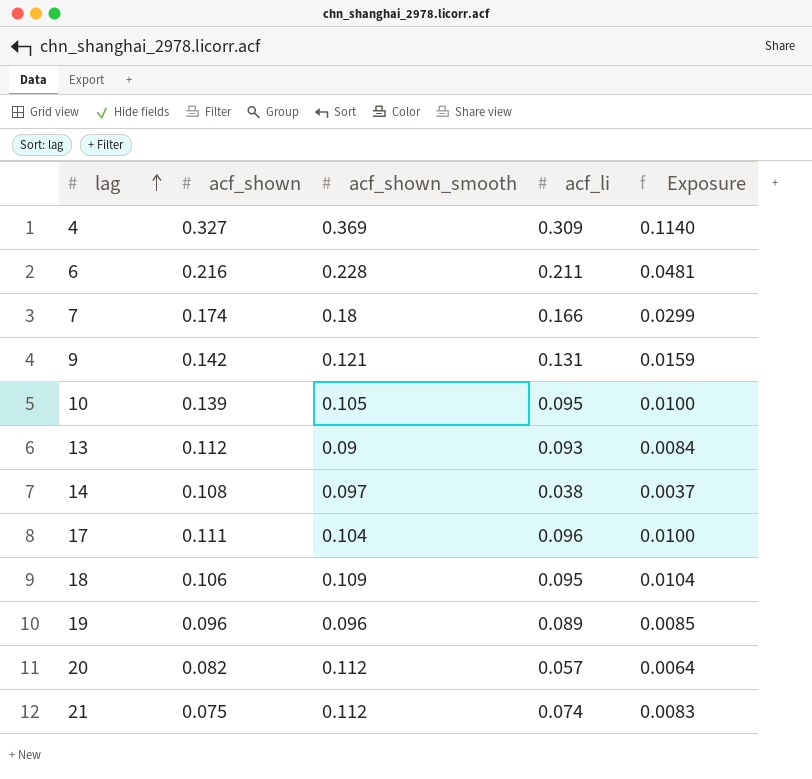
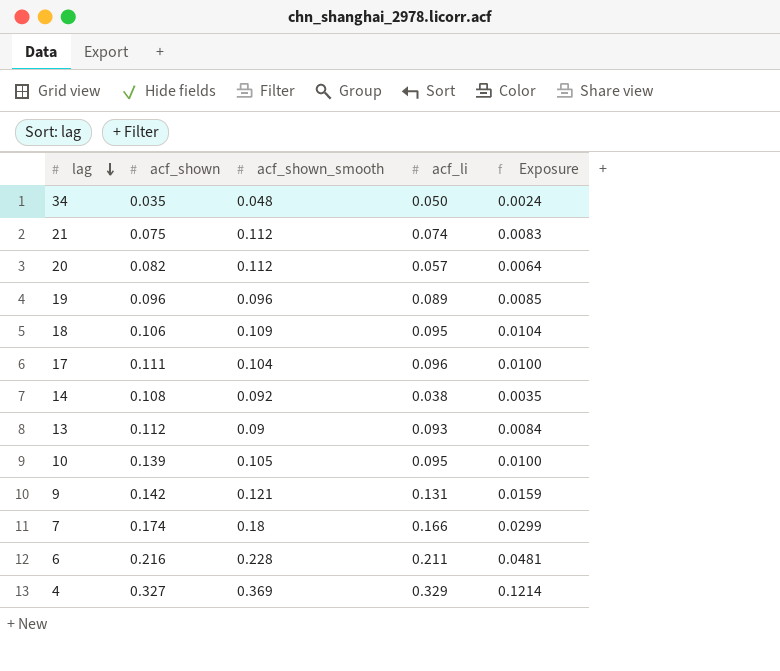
row order: lag ascending -> lag descending
row 34: none -> 0.035 | 0.048 | 0.050 | 0.0024
14 | acf_shown_smooth: 0.097 -> 0.092
14 | Exposure: 0.0037 -> 0.0035
4 | acf_li: 0.309 -> 0.329
4 | Exposure: 0.1140 -> 0.1214

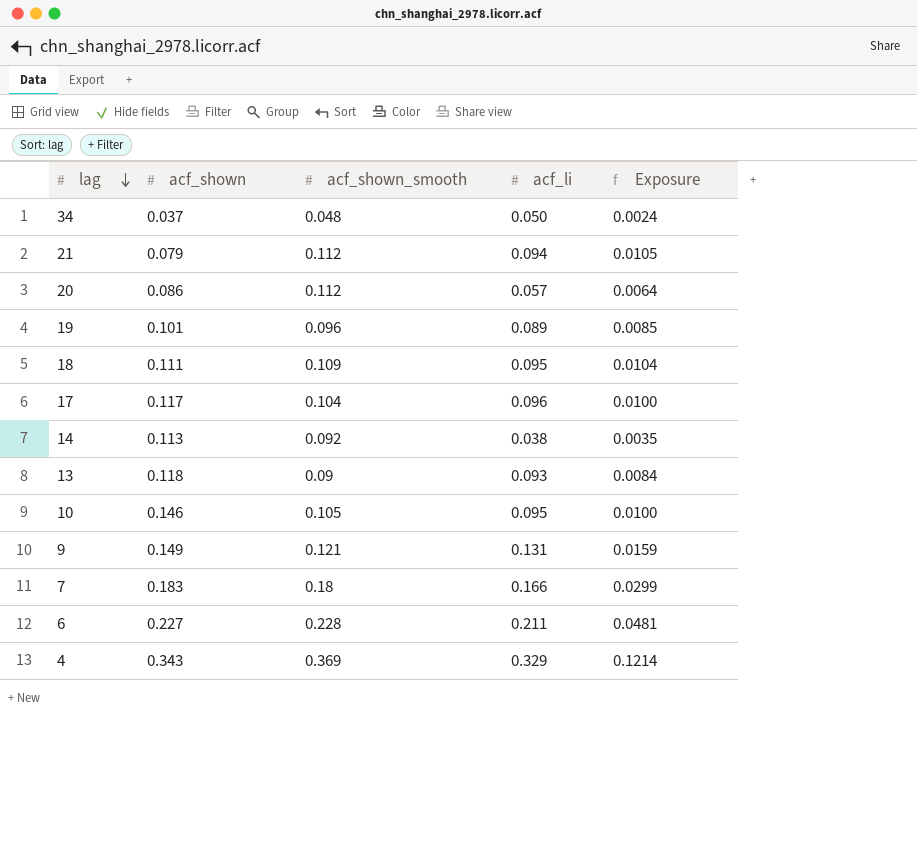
34 | acf_shown: 0.035 -> 0.037
21 | acf_shown: 0.075 -> 0.079
21 | acf_li: 0.074 -> 0.094
21 | Exposure: 0.0083 -> 0.0105
20 | acf_shown: 0.082 -> 0.086
19 | acf_shown: 0.096 -> 0.101
18 | acf_shown: 0.106 -> 0.111
17 | acf_shown: 0.111 -> 0.117
14 | acf_shown: 0.108 -> 0.113
13 | acf_shown: 0.112 -> 0.118
10 | acf_shown: 0.139 -> 0.146
9 | acf_shown: 0.142 -> 0.149
7 | acf_shown: 0.174 -> 0.183
6 | acf_shown: 0.216 -> 0.227
4 | acf_shown: 0.327 -> 0.343

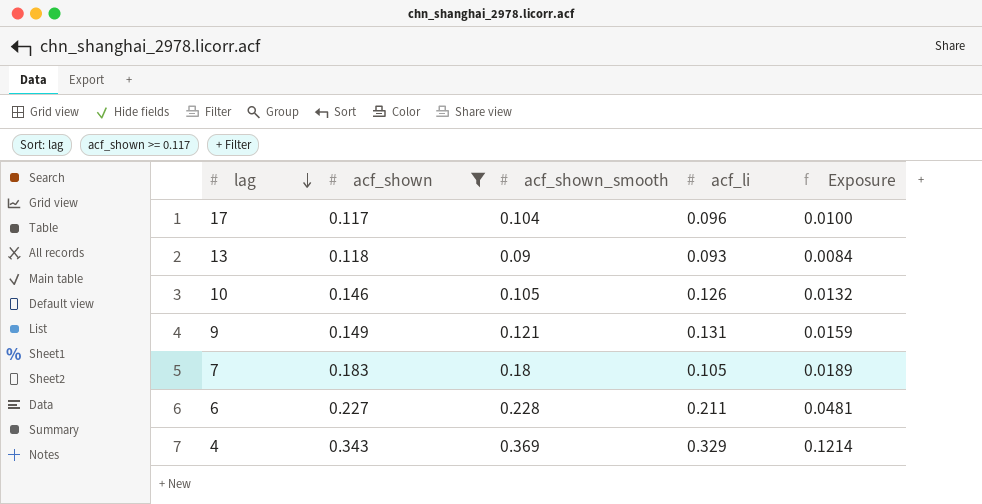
filter: none -> acf_shown >= 0.117
10 | acf_li: 0.095 -> 0.126
10 | Exposure: 0.0100 -> 0.0132
7 | acf_li: 0.166 -> 0.105
7 | Exposure: 0.0299 -> 0.0189

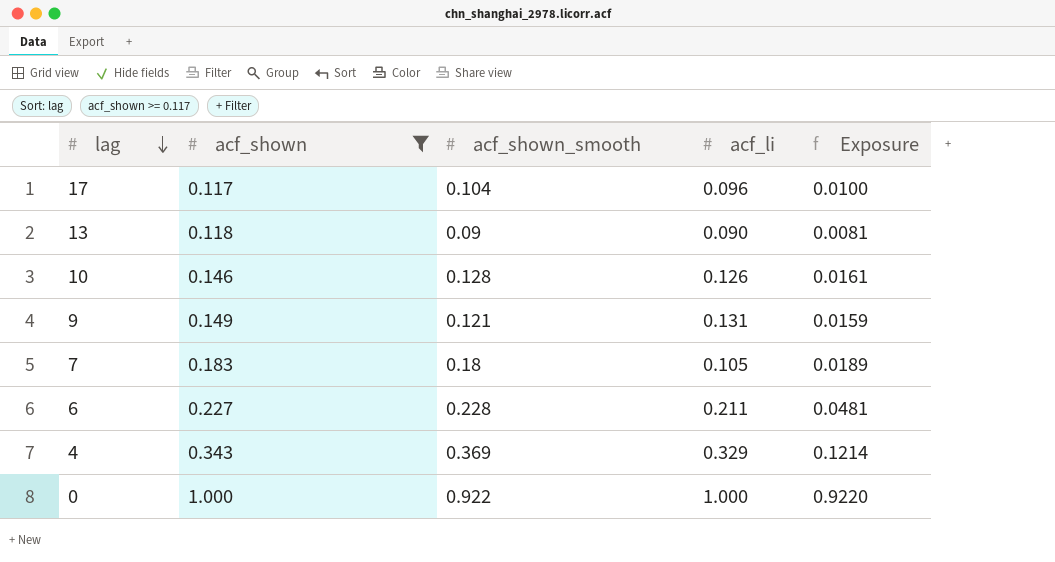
13 | acf_li: 0.093 -> 0.090
13 | Exposure: 0.0084 -> 0.0081
10 | acf_shown_smooth: 0.105 -> 0.128
10 | Exposure: 0.0132 -> 0.0161
row 0: none -> 1.000 | 0.922 | 1.000 | 0.9220

